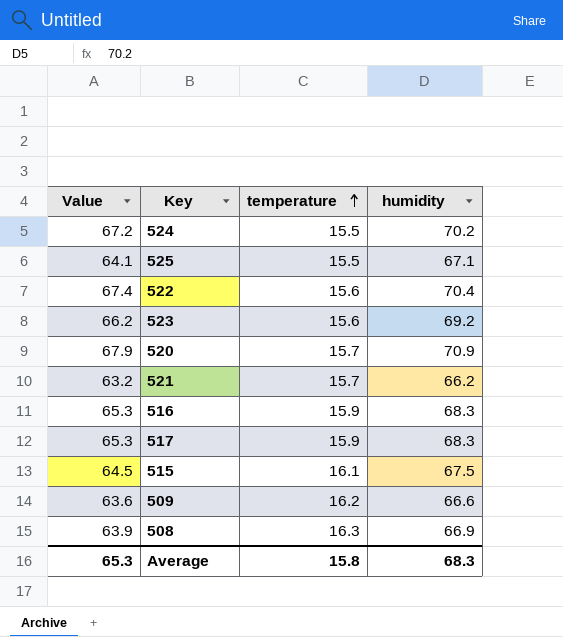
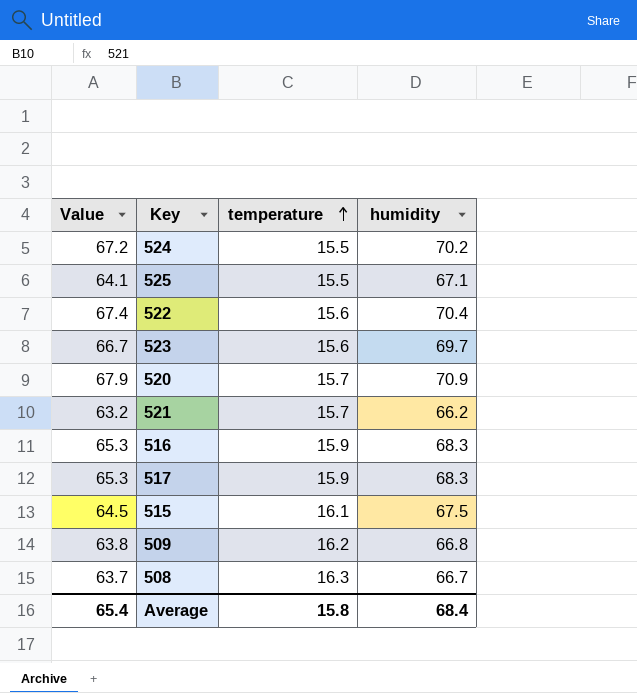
523 | Value: 66.2 -> 66.7
523 | humidity: 69.2 -> 69.7
509 | Value: 63.6 -> 63.8
509 | humidity: 66.6 -> 66.8
508 | Value: 63.9 -> 63.7
508 | humidity: 66.9 -> 66.7
Average | Value: 65.3 -> 65.4
Average | humidity: 68.3 -> 68.4

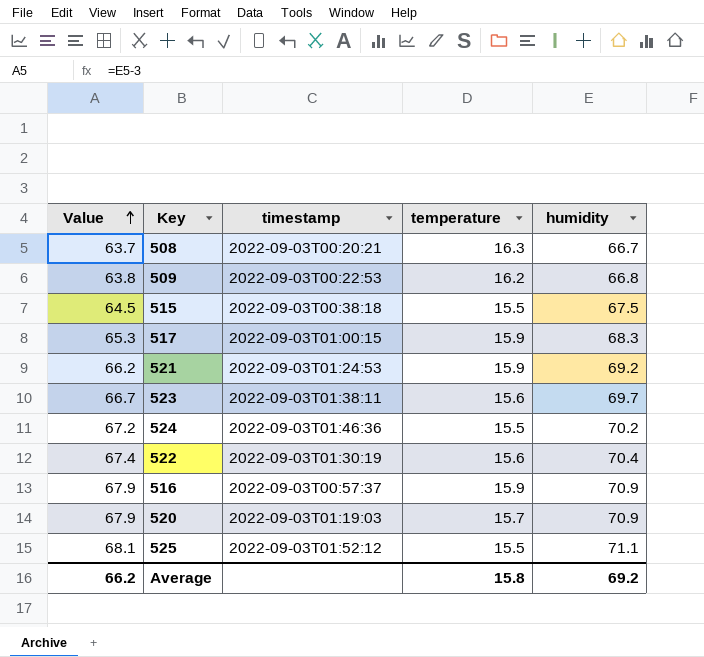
row order: temperature ascending -> Value ascending
column timestamp | position: none -> 3
515 | temperature: 16.1 -> 15.5
521 | Value: 63.2 -> 66.2
521 | temperature: 15.7 -> 15.9
521 | humidity: 66.2 -> 69.2
516 | Value: 65.3 -> 67.9
516 | humidity: 68.3 -> 70.9
525 | Value: 64.1 -> 68.1
525 | humidity: 67.1 -> 71.1
Average | Value: 65.4 -> 66.2
Average | humidity: 68.4 -> 69.2

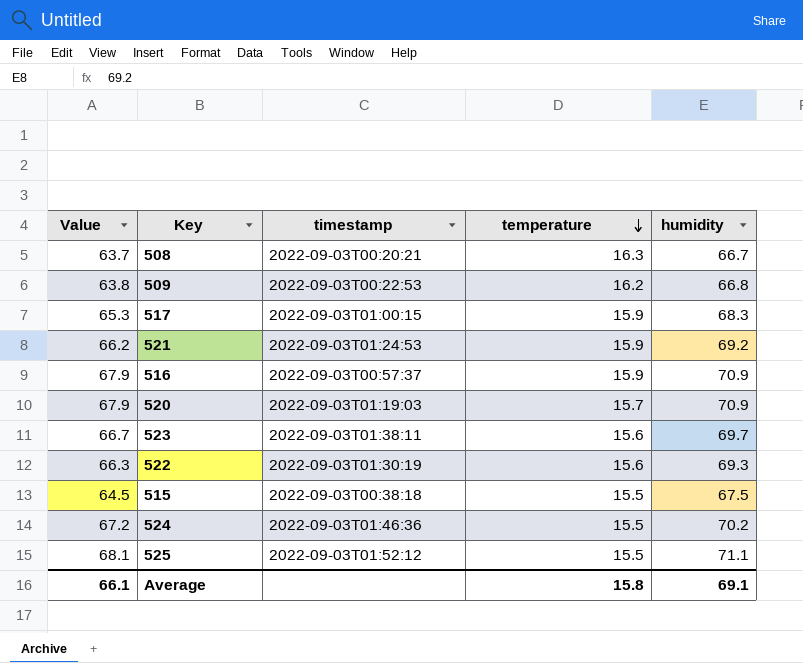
row order: Value ascending -> temperature descending
522 | Value: 67.4 -> 66.3
522 | humidity: 70.4 -> 69.3
Average | Value: 66.2 -> 66.1
Average | humidity: 69.2 -> 69.1

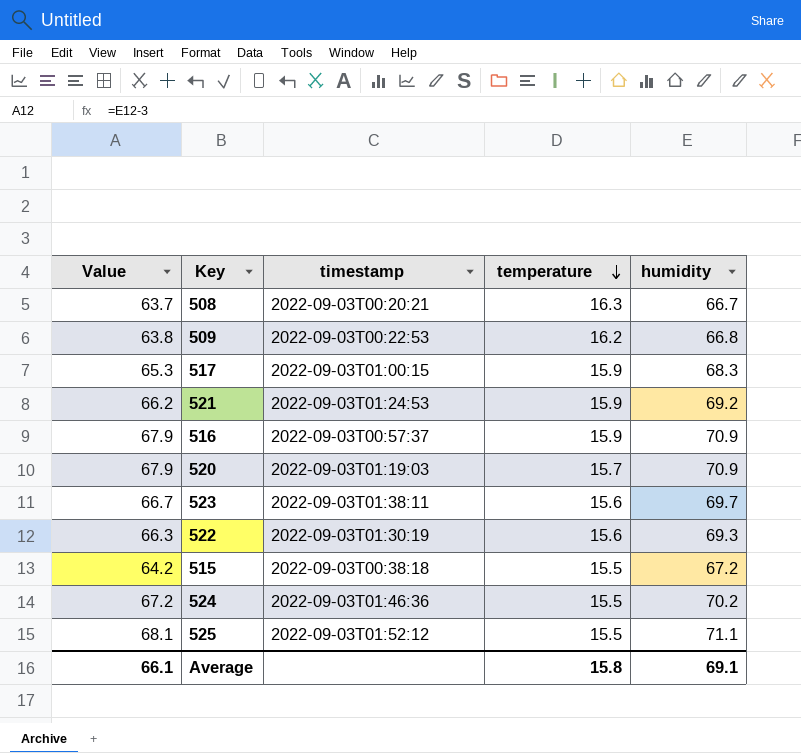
515 | Value: 64.5 -> 64.2
515 | humidity: 67.5 -> 67.2

